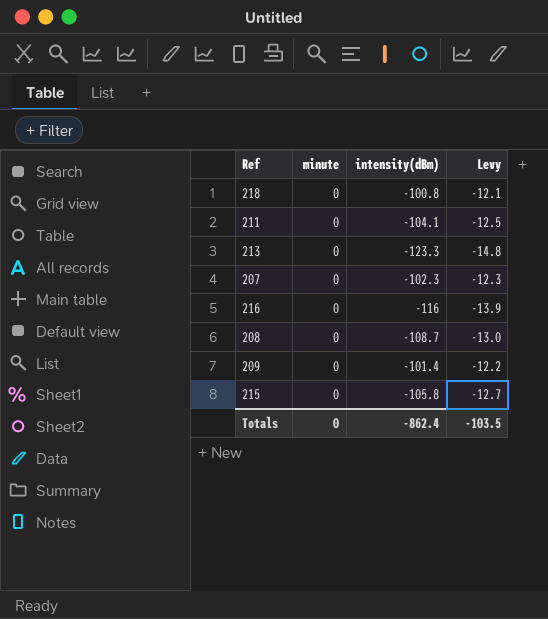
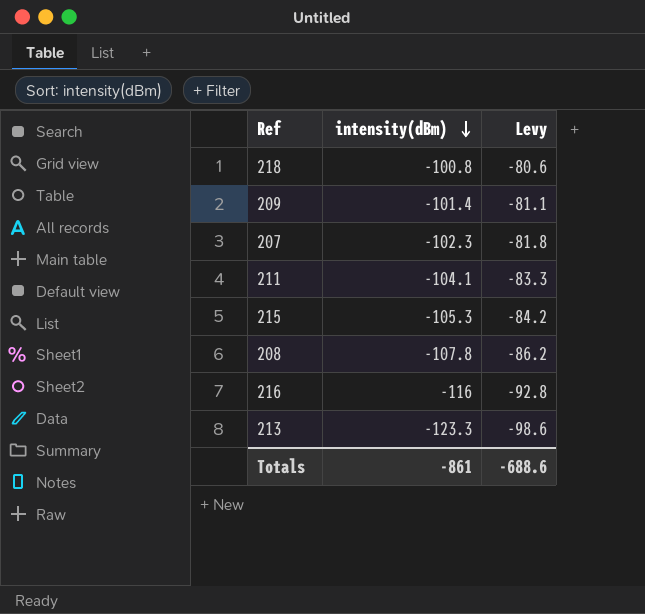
row order: none -> intensity(dBm) descending
column minute | position: 2 -> none
column Levy | formula: [intensity(dBm)] * 0.12 -> [intensity(dBm)] * 0.8
215 | intensity(dBm): -105.8 -> -105.3
208 | intensity(dBm): -108.7 -> -107.8
Totals | intensity(dBm): -862.4 -> -861
Totals | Levy: -103.5 -> -688.6

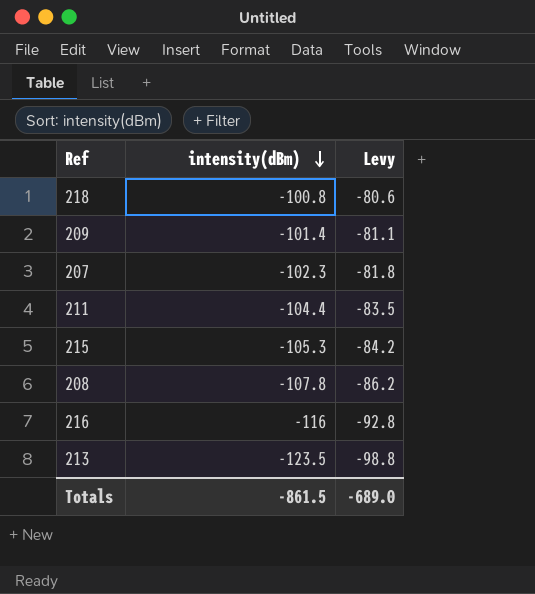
211 | intensity(dBm): -104.1 -> -104.4
211 | Levy: -83.3 -> -83.5
213 | intensity(dBm): -123.3 -> -123.5
213 | Levy: -98.6 -> -98.8
Totals | intensity(dBm): -861 -> -861.5
Totals | Levy: -688.6 -> -689.0

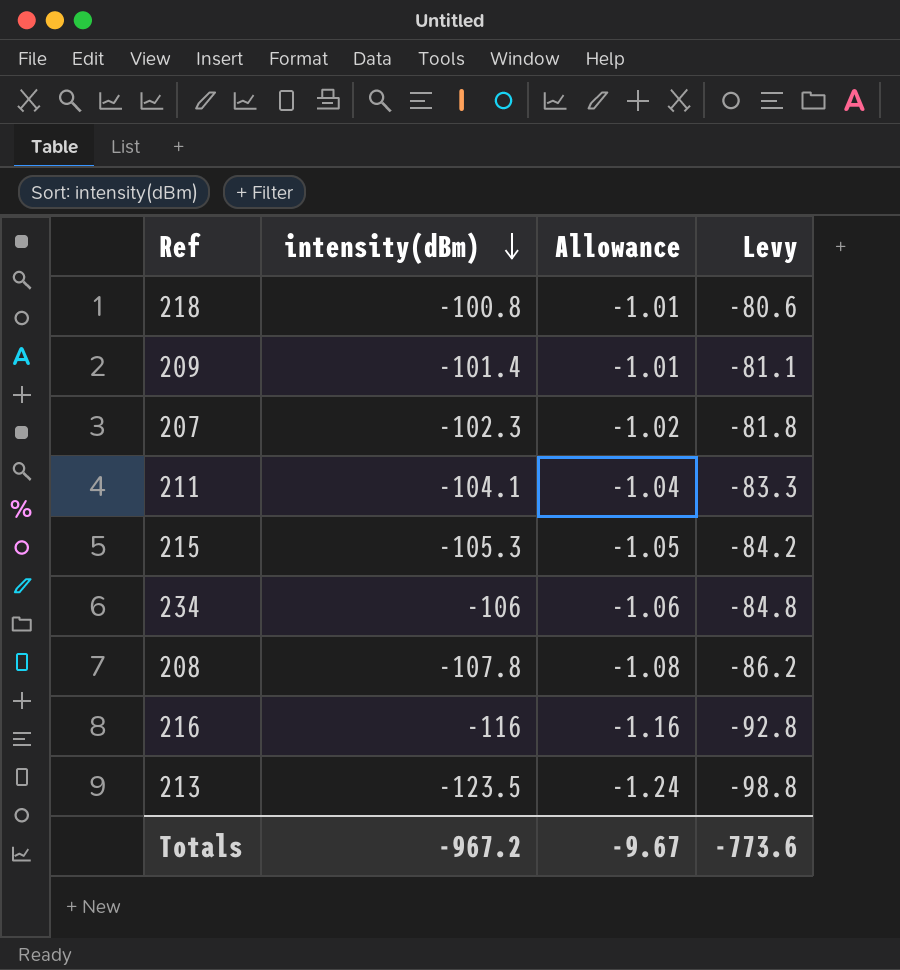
column Allowance | formula: none -> [intensity(dBm)] * 0.01
211 | intensity(dBm): -104.4 -> -104.1
211 | Levy: -83.5 -> -83.3
row 234: none -> -106 | -1.06 | -84.8
Totals | intensity(dBm): -861.5 -> -967.2
Totals | Levy: -689.0 -> -773.6

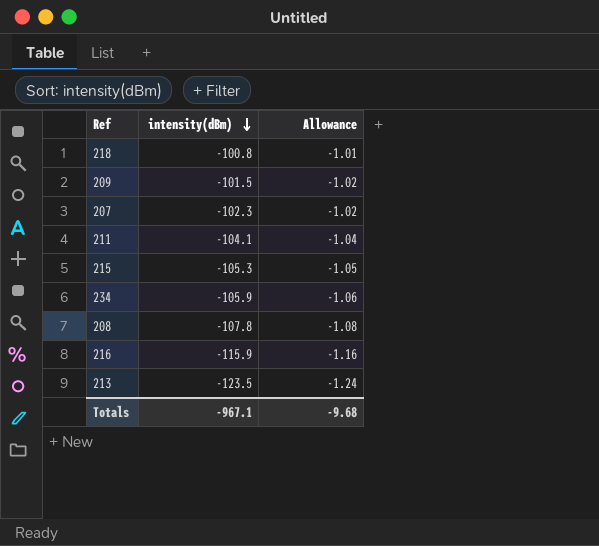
column Levy | formula: [intensity(dBm)] * 0.8 -> none
209 | intensity(dBm): -101.4 -> -101.5
209 | Allowance: -1.01 -> -1.02
234 | intensity(dBm): -106 -> -105.9
216 | intensity(dBm): -116 -> -115.9
Totals | intensity(dBm): -967.2 -> -967.1
Totals | Allowance: -9.67 -> -9.68

